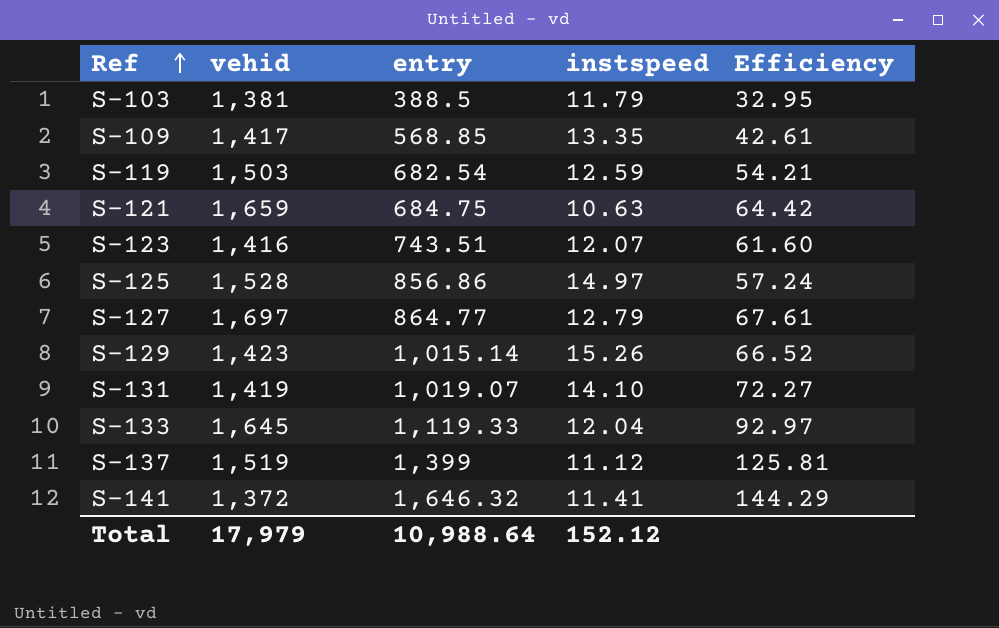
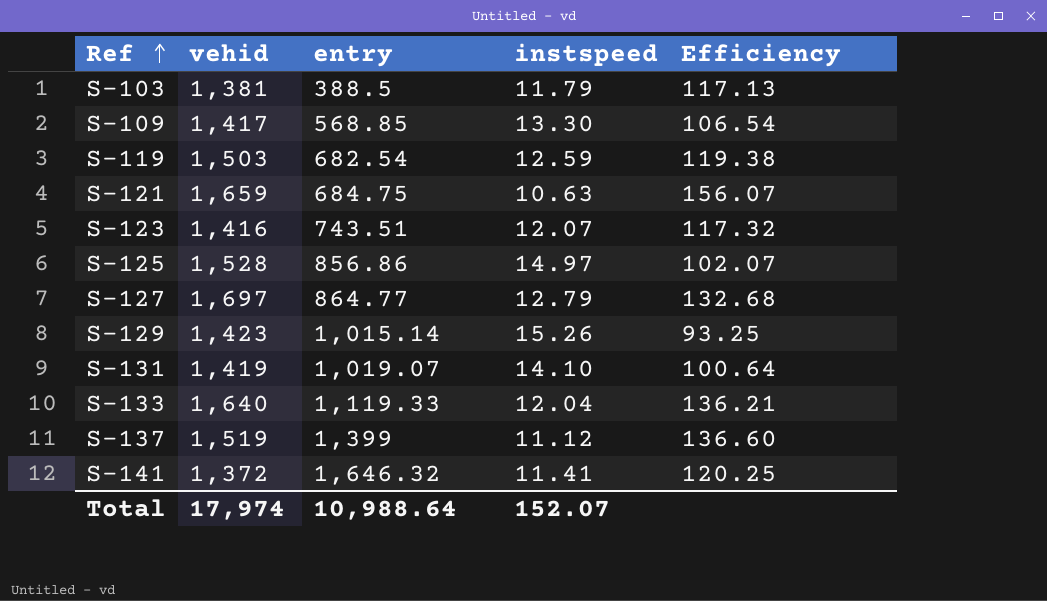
column Efficiency | formula: [entry] / [instspeed] -> [vehid] / [instspeed]
S-109 | instspeed: 13.35 -> 13.30
S-133 | vehid: 1,645 -> 1,640
Total | vehid: 17,979 -> 17,974
Total | instspeed: 152.12 -> 152.07

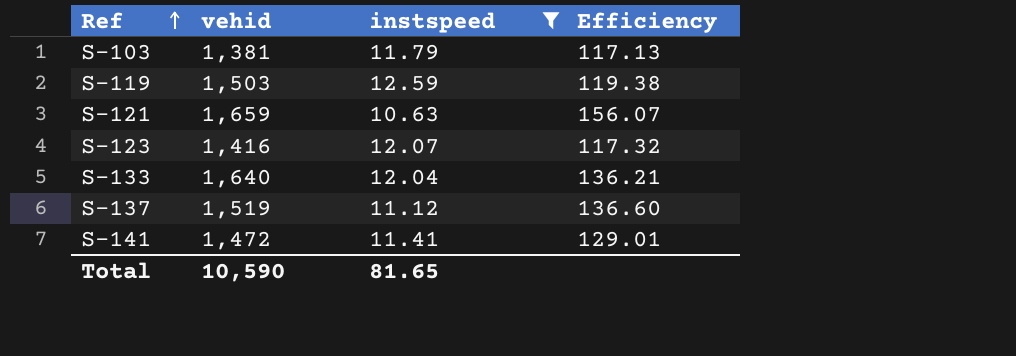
filter: none -> instspeed <= 12.59
column entry | position: 3 -> none
S-141 | vehid: 1,372 -> 1,472
S-141 | Efficiency: 120.25 -> 129.01
Total | vehid: 17,974 -> 10,590
Total | instspeed: 152.07 -> 81.65

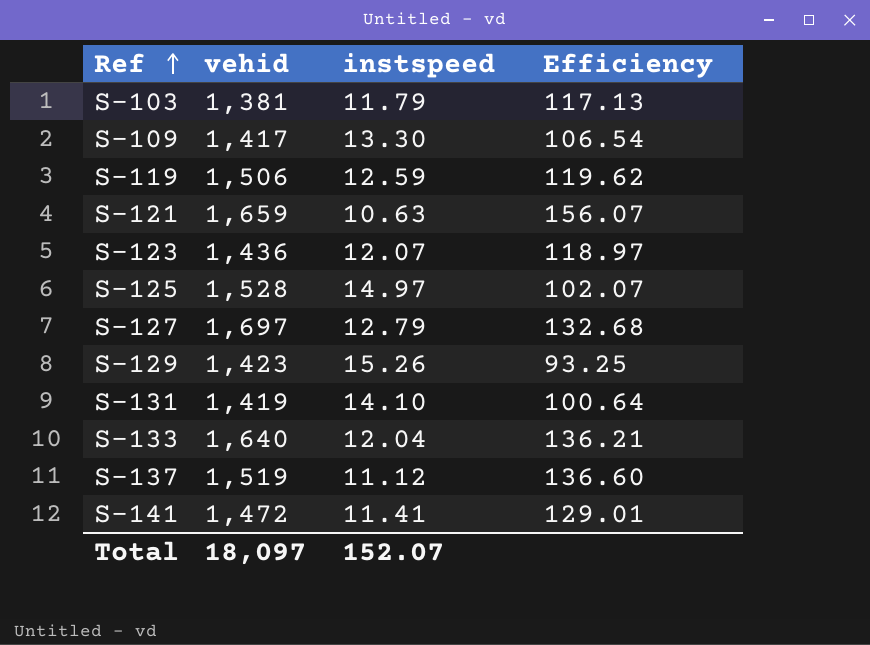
filter: instspeed <= 12.59 -> none
S-119 | vehid: 1,503 -> 1,506
S-119 | Efficiency: 119.38 -> 119.62
S-123 | vehid: 1,416 -> 1,436
S-123 | Efficiency: 117.32 -> 118.97
Total | vehid: 10,590 -> 18,097
Total | instspeed: 81.65 -> 152.07

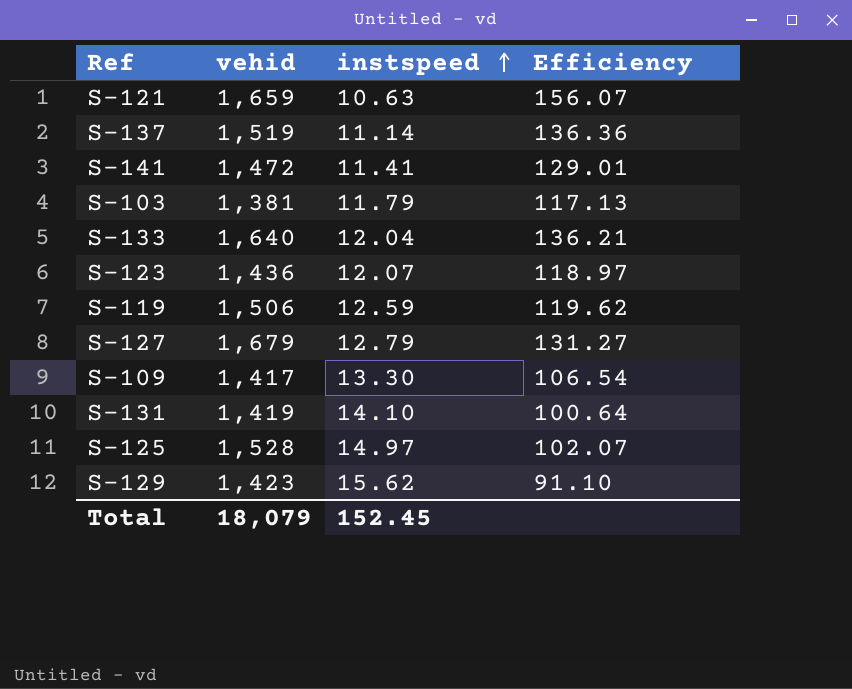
row order: Ref ascending -> instspeed ascending
S-137 | instspeed: 11.12 -> 11.14
S-137 | Efficiency: 136.60 -> 136.36
S-127 | vehid: 1,697 -> 1,679
S-127 | Efficiency: 132.68 -> 131.27
S-129 | instspeed: 15.26 -> 15.62
S-129 | Efficiency: 93.25 -> 91.10
Total | vehid: 18,097 -> 18,079
Total | instspeed: 152.07 -> 152.45

